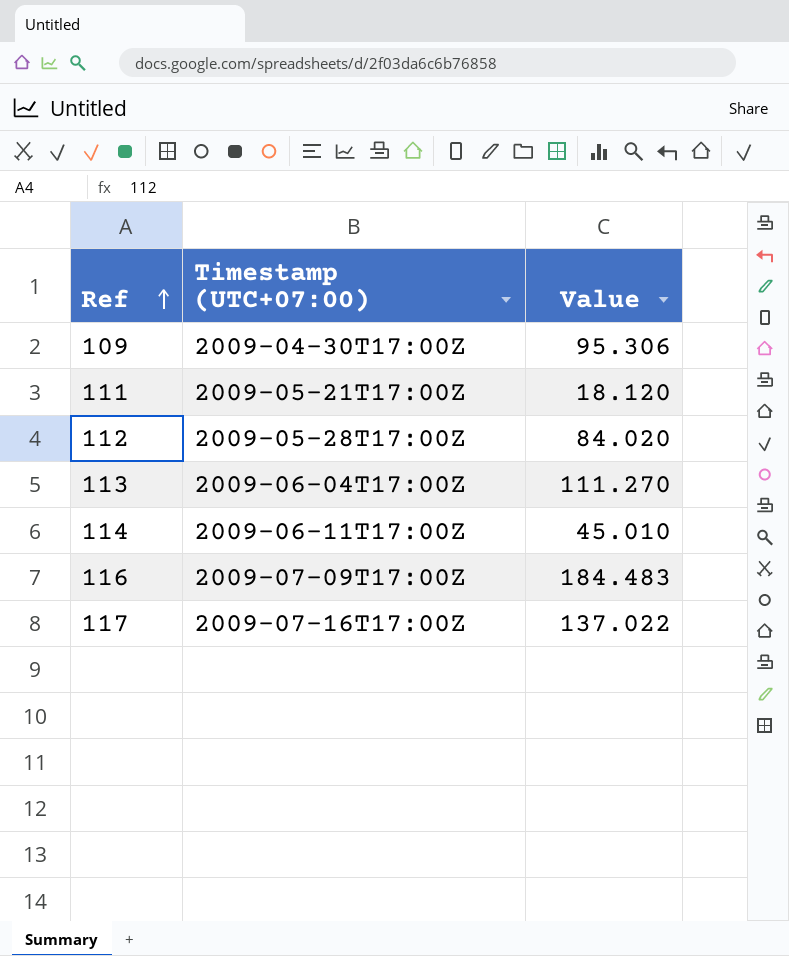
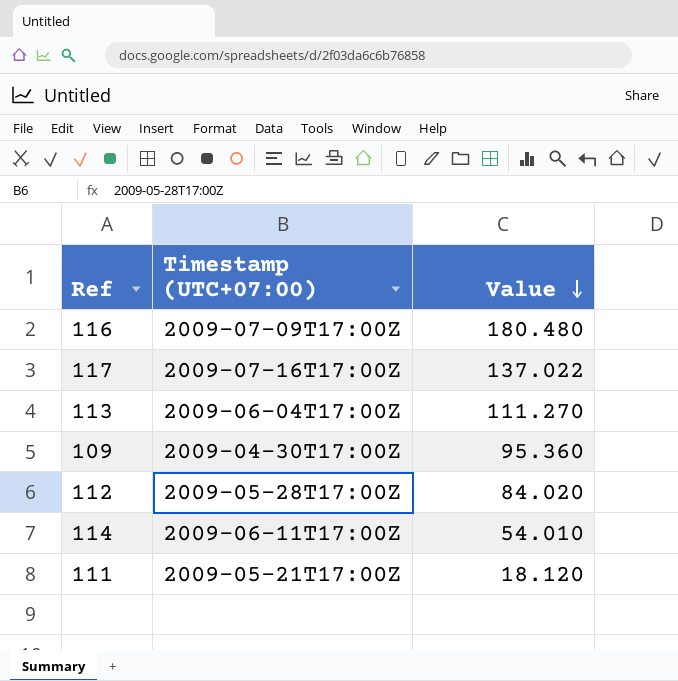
row order: Ref ascending -> Value descending
116 | Value: 184.483 -> 180.480
109 | Value: 95.306 -> 95.360
114 | Value: 45.010 -> 54.010

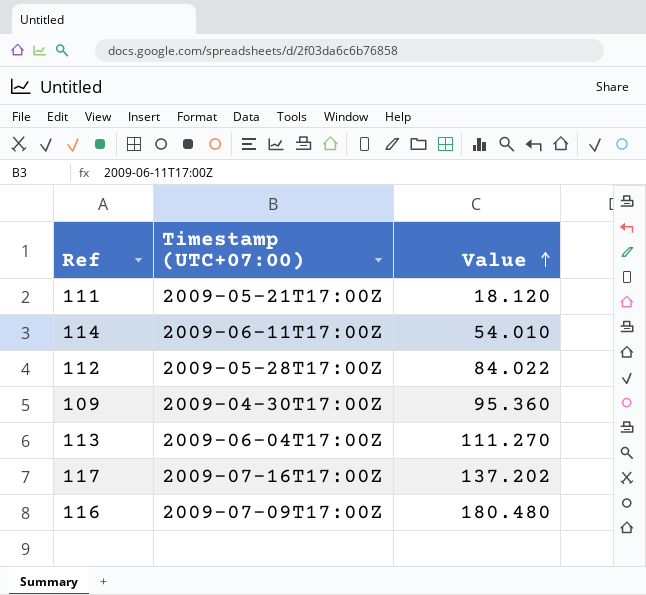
row order: Value descending -> Value ascending
112 | Value: 84.020 -> 84.022
117 | Value: 137.022 -> 137.202

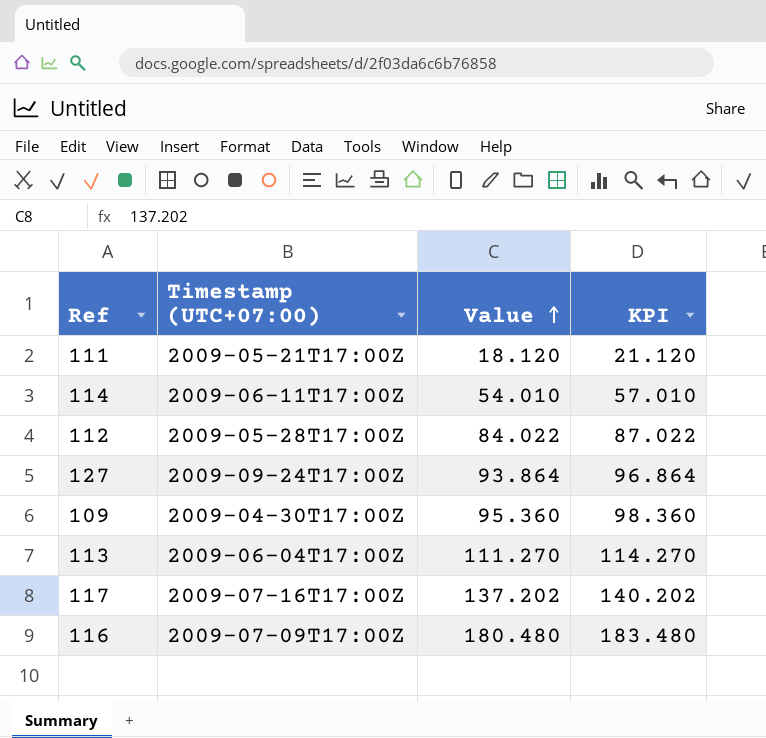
column KPI | formula: none -> [Value] + 3
row 127: none -> 2009-09-24T17:00Z | 93.864 | 96.864

